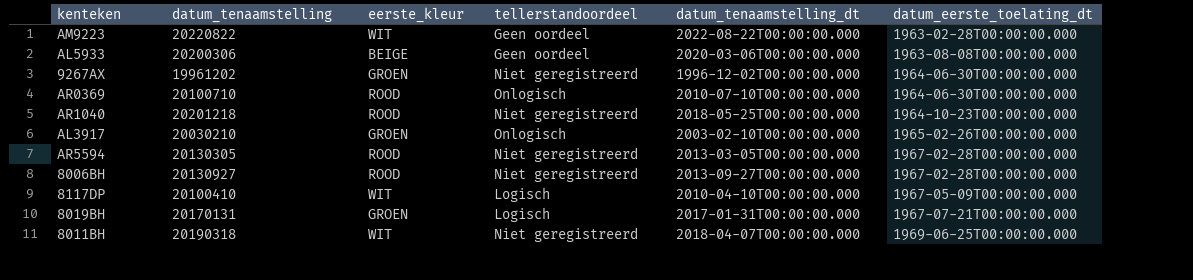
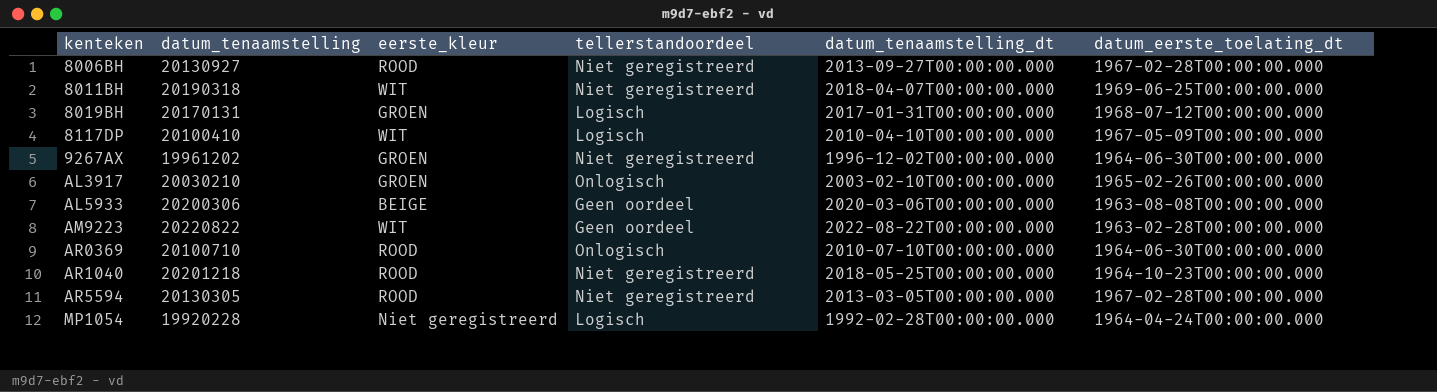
row order: datum_eerste_toelating_dt ascending -> kenteken ascending
8019BH | datum_eerste_toelating_dt: 1967-07-21T00:00:00.000 -> 1968-07-12T00:00:00.000
row MP1054: none -> 19920228 | Niet geregistreerd | Logisch | 1992-02-28T00:00:00.000 | 1964-04-24T00:00:00.000

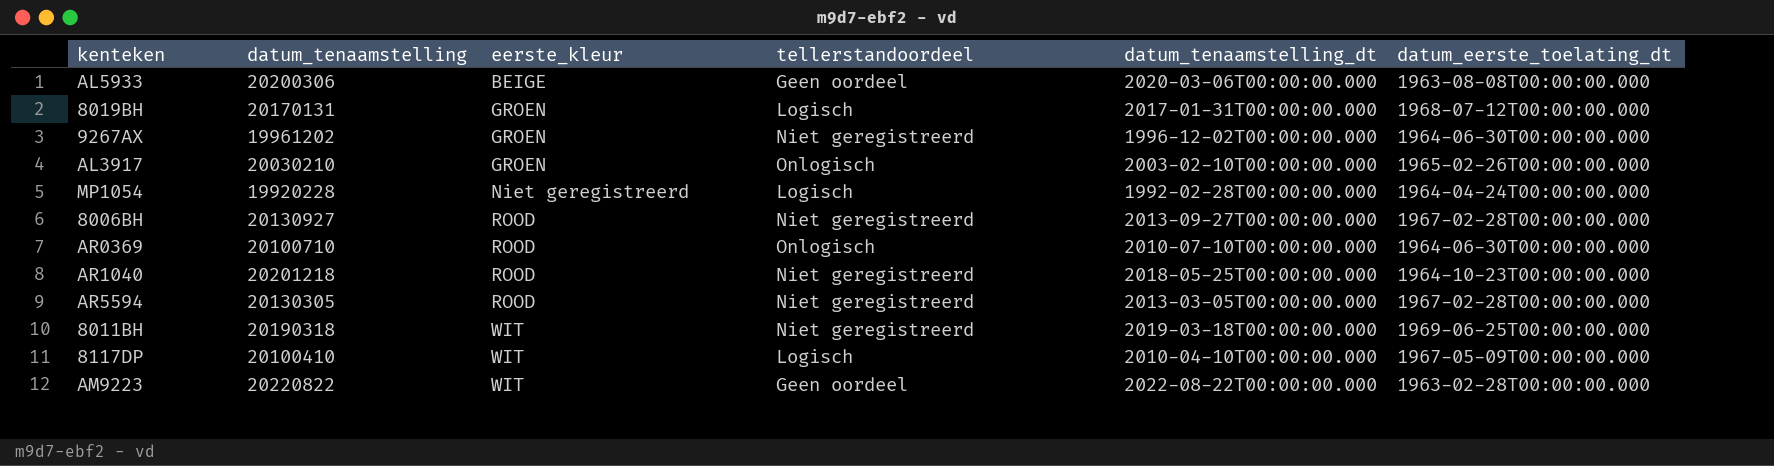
row order: kenteken ascending -> eerste_kleur ascending
8011BH | datum_tenaamstelling_dt: 2018-04-07T00:00:00.000 -> 2019-03-18T00:00:00.000

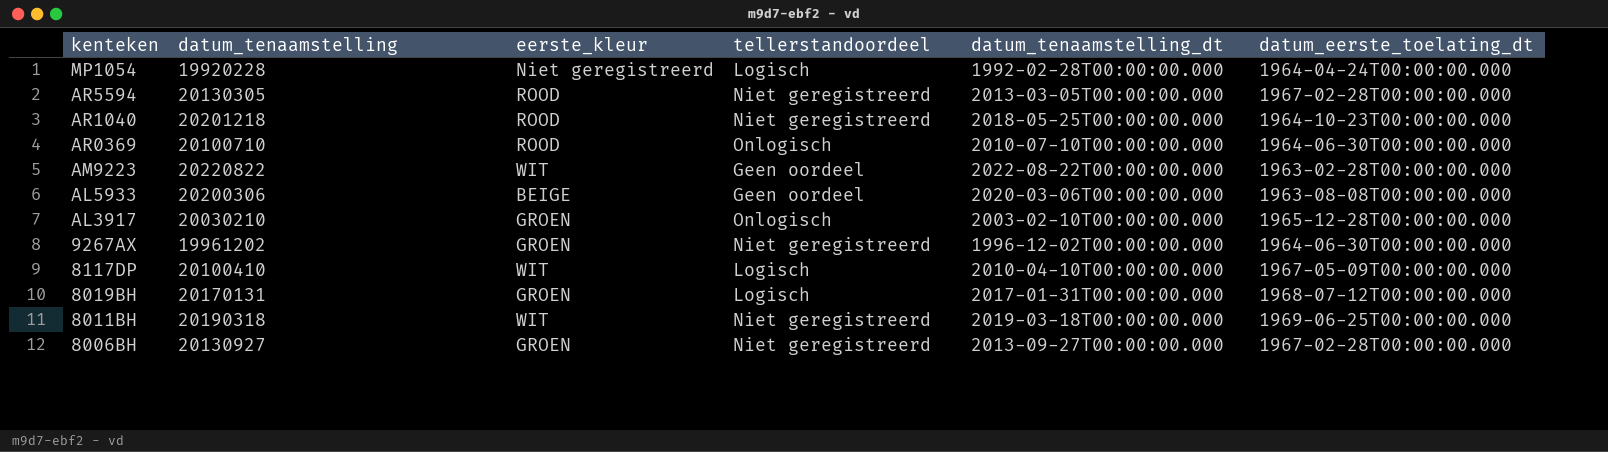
row order: eerste_kleur ascending -> kenteken descending
AL3917 | datum_eerste_toelating_dt: 1965-02-26T00:00:00.000 -> 1965-12-28T00:00:00.000
8006BH | eerste_kleur: ROOD -> GROEN

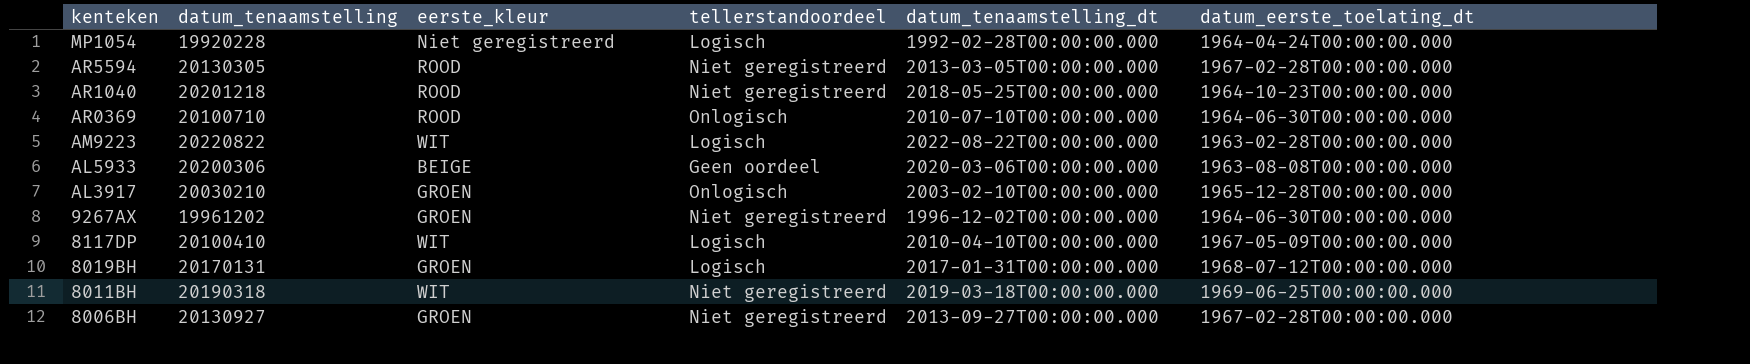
AM9223 | tellerstandoordeel: Geen oordeel -> Logisch

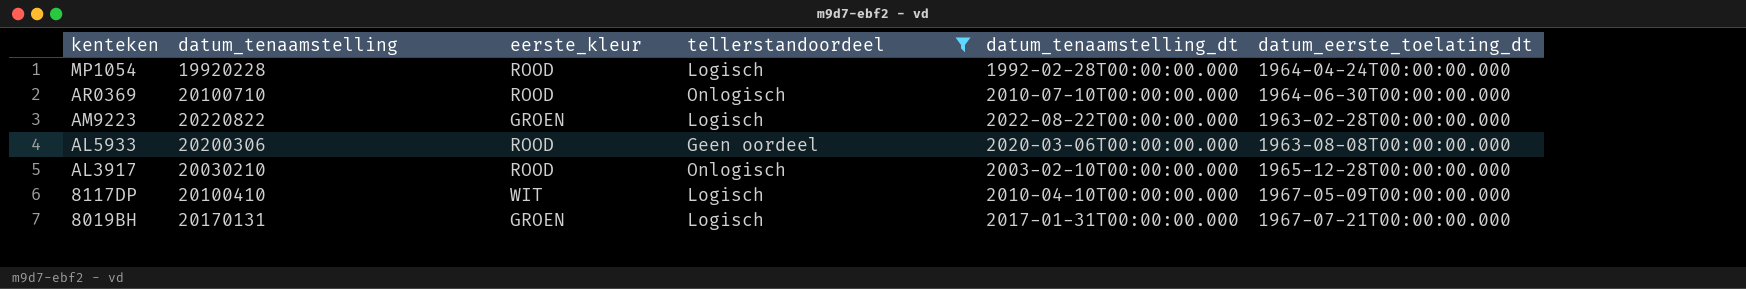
filter: none -> tellerstandoordeel != Niet geregistreerd
MP1054 | eerste_kleur: Niet geregistreerd -> ROOD
AM9223 | eerste_kleur: WIT -> GROEN
AL5933 | eerste_kleur: BEIGE -> ROOD
AL3917 | eerste_kleur: GROEN -> ROOD
8019BH | datum_eerste_toelating_dt: 1968-07-12T00:00:00.000 -> 1967-07-21T00:00:00.000

